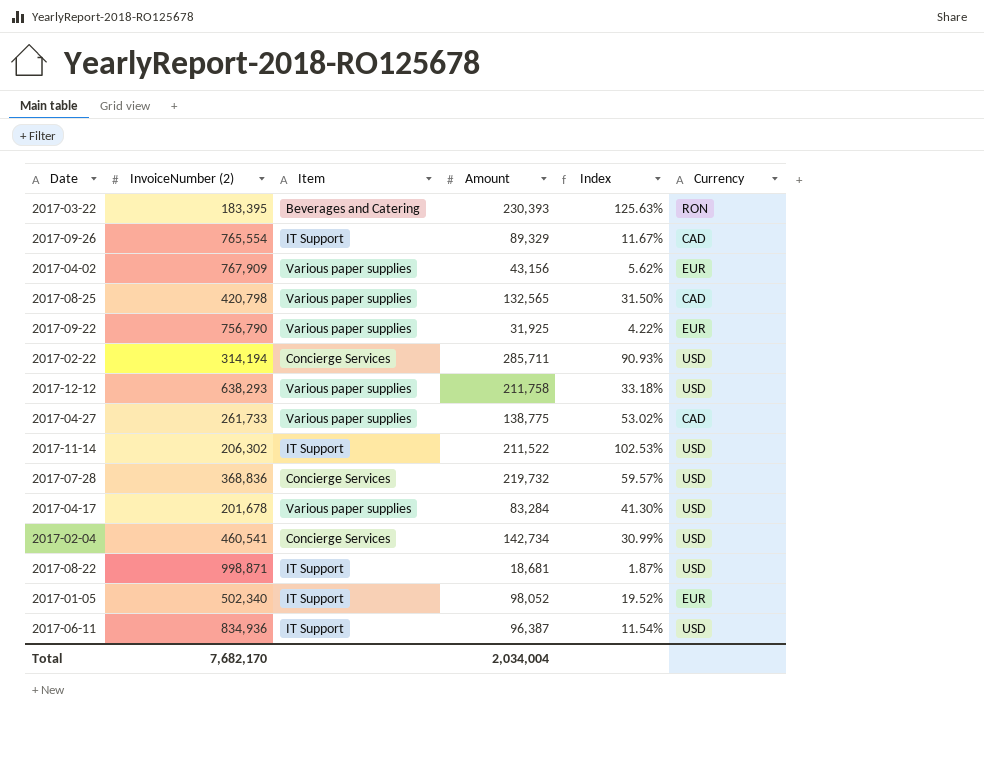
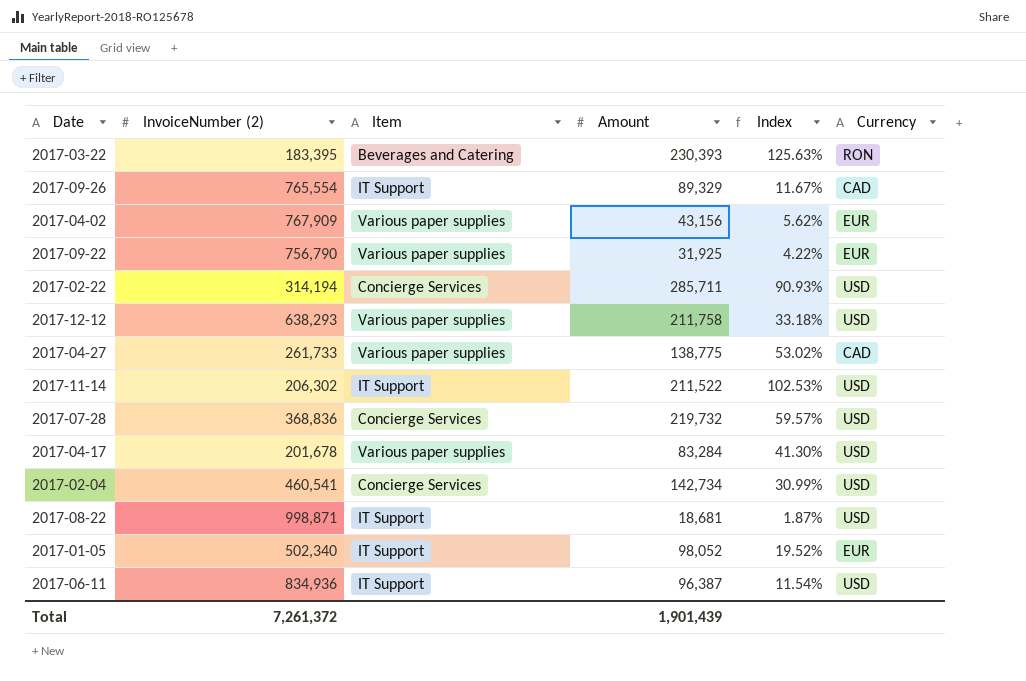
row 2017-08-25: 420,798 | Various paper supplies | 132,565 | 31.50% | CAD -> none
Total | InvoiceNumber (2): 7,682,170 -> 7,261,372
Total | Amount: 2,034,004 -> 1,901,439

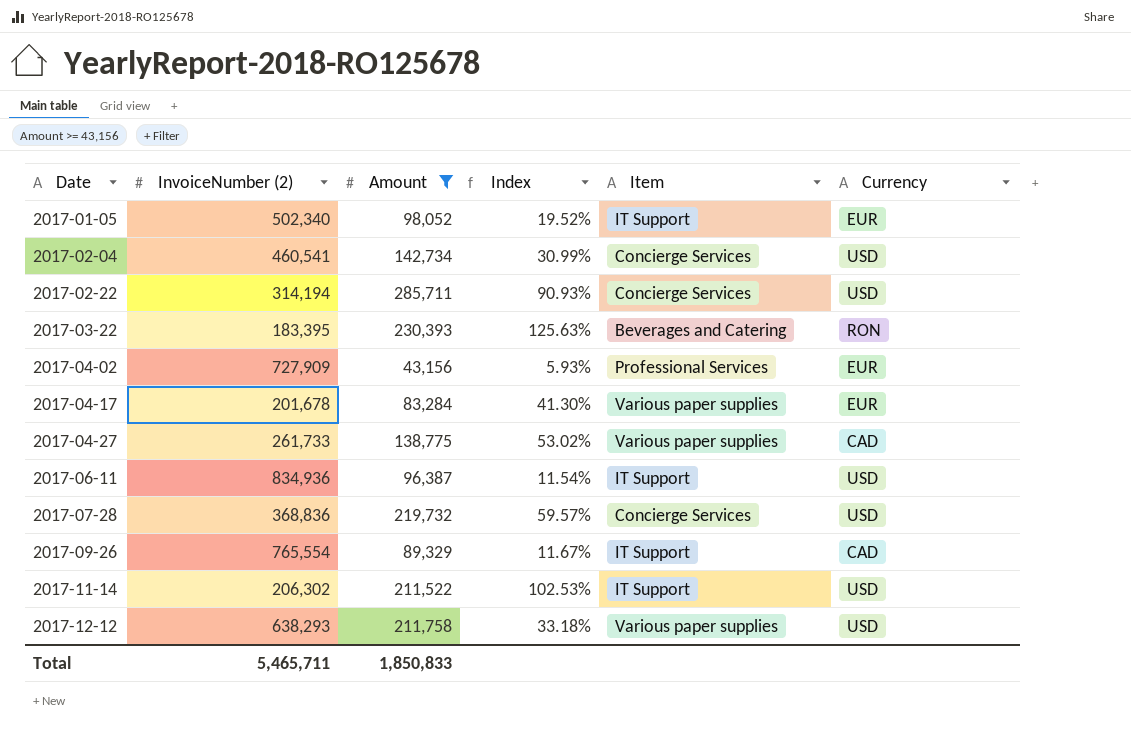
filter: none -> Amount >= 43,156
row order: none -> Date ascending
column Item | position: 3 -> 5
2017-04-02 | InvoiceNumber (2): 767,909 -> 727,909
2017-04-02 | Index: 5.62% -> 5.93%
2017-04-02 | Item: Various paper supplies -> Professional Services
2017-04-17 | Currency: USD -> EUR
Total | InvoiceNumber (2): 7,261,372 -> 5,465,711
Total | Amount: 1,901,439 -> 1,850,833

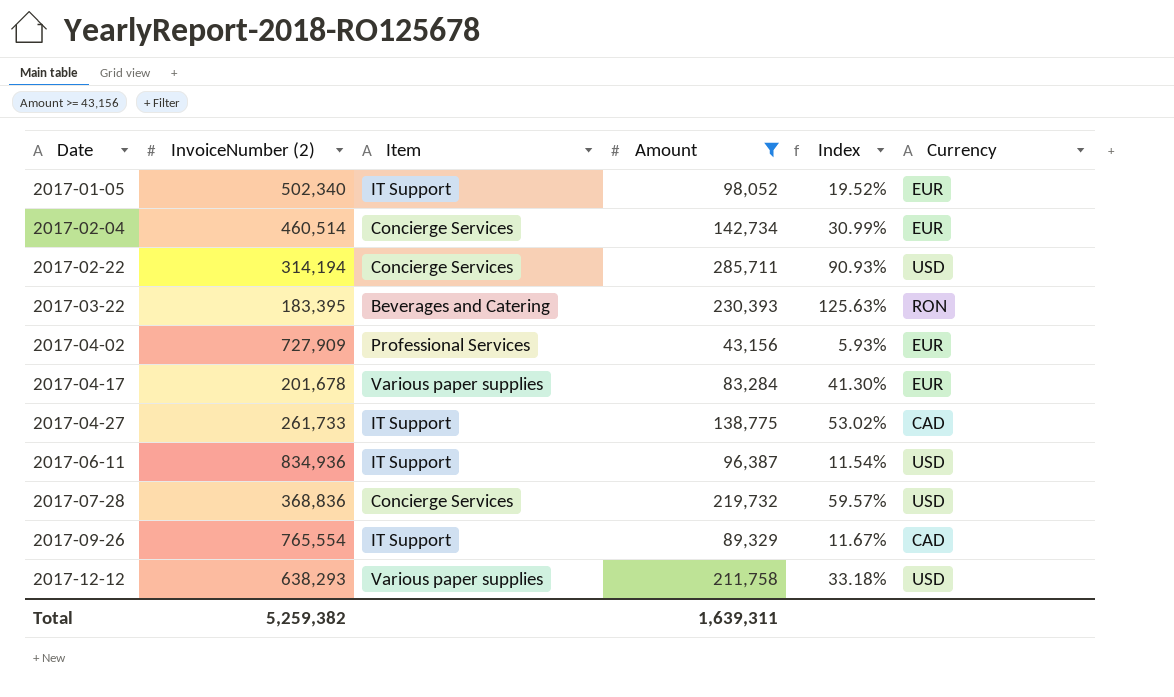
column Item | position: 5 -> 3
row 2017-11-14: 206,302 | 211,522 | 102.53% | IT Support | USD -> none
2017-02-04 | InvoiceNumber (2): 460,541 -> 460,514
2017-02-04 | Currency: USD -> EUR
2017-04-27 | Item: Various paper supplies -> IT Support
Total | InvoiceNumber (2): 5,465,711 -> 5,259,382
Total | Amount: 1,850,833 -> 1,639,311

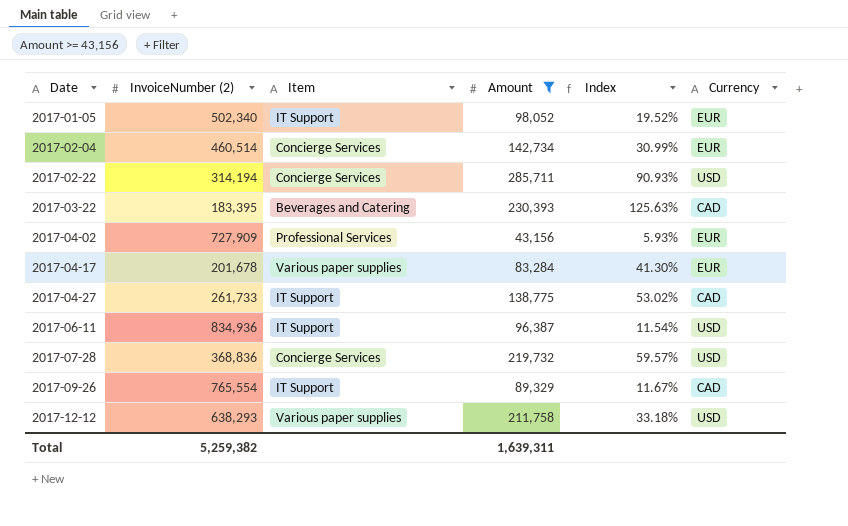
2017-03-22 | Currency: RON -> CAD

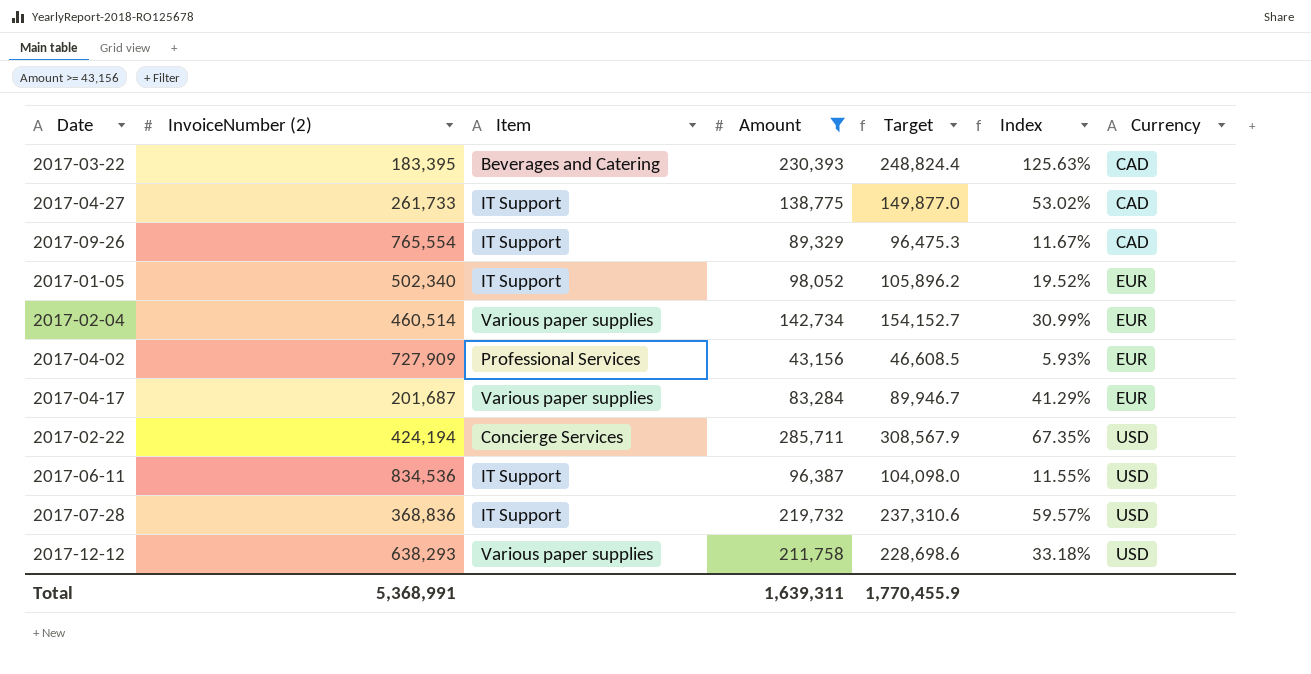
row order: Date ascending -> Currency ascending
column Target | formula: none -> [Amount] * 1.08
2017-02-04 | Item: Concierge Services -> Various paper supplies
2017-04-17 | InvoiceNumber (2): 201,678 -> 201,687
2017-04-17 | Index: 41.30% -> 41.29%
2017-02-22 | InvoiceNumber (2): 314,194 -> 424,194
2017-02-22 | Index: 90.93% -> 67.35%
2017-06-11 | InvoiceNumber (2): 834,936 -> 834,536
2017-06-11 | Index: 11.54% -> 11.55%
2017-07-28 | Item: Concierge Services -> IT Support
Total | InvoiceNumber (2): 5,259,382 -> 5,368,991

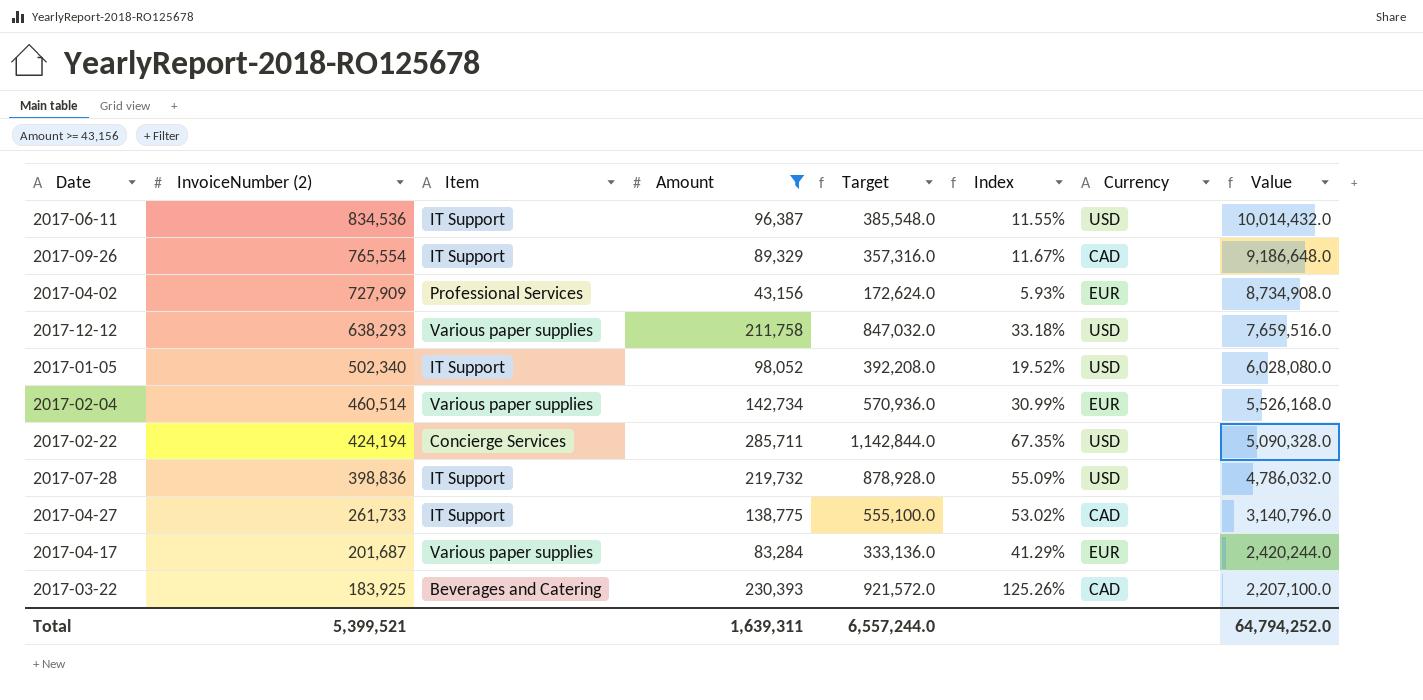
row order: Currency ascending -> InvoiceNumber (2) descending
column Target | formula: [Amount] * 1.08 -> [Amount] * 4
column Value | formula: none -> [InvoiceNumber (2)] * 12
2017-01-05 | Currency: EUR -> USD
2017-07-28 | InvoiceNumber (2): 368,836 -> 398,836
2017-07-28 | Index: 59.57% -> 55.09%
2017-03-22 | InvoiceNumber (2): 183,395 -> 183,925
2017-03-22 | Index: 125.63% -> 125.26%
Total | InvoiceNumber (2): 5,368,991 -> 5,399,521
Total | Target: 1,770,455.9 -> 6,557,244.0

